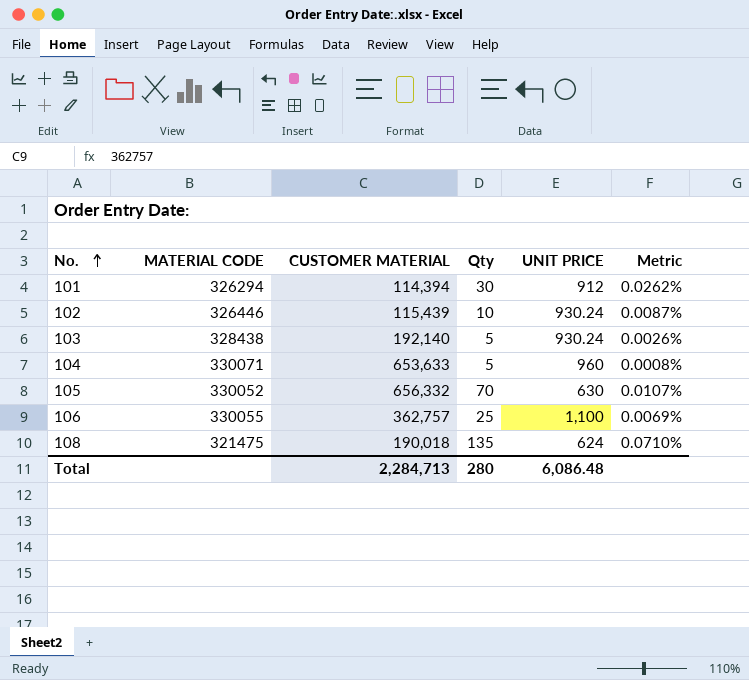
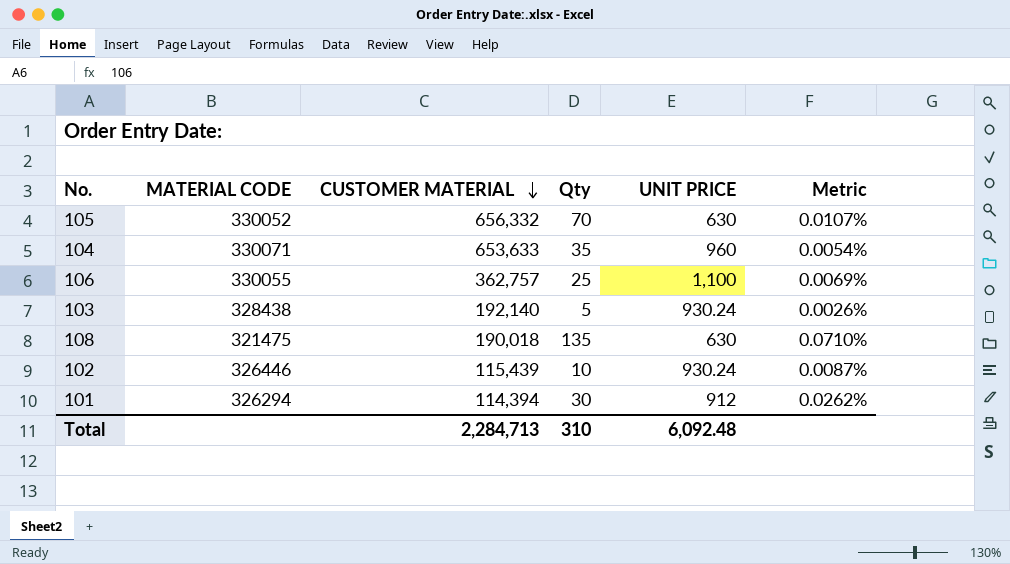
row order: No. ascending -> CUSTOMER MATERIAL descending
104 | Qty: 5 -> 35
104 | Metric: 0.0008% -> 0.0054%
108 | UNIT PRICE: 624 -> 630
Total | Qty: 280 -> 310
Total | UNIT PRICE: 6,086.48 -> 6,092.48

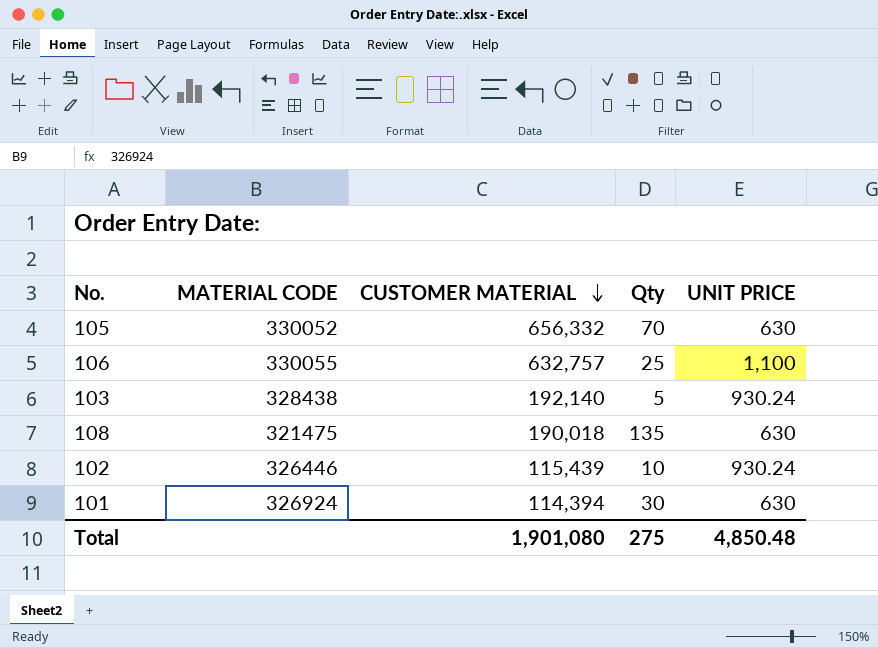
column Metric | formula: [Qty] / [CUSTOMER MATERIAL] -> none
row 104: 330071 | 653,633 | 35 | 960 | 0.0054% -> none
106 | CUSTOMER MATERIAL: 362,757 -> 632,757
101 | MATERIAL CODE: 326294 -> 326924
101 | UNIT PRICE: 912 -> 630
Total | CUSTOMER MATERIAL: 2,284,713 -> 1,901,080
Total | Qty: 310 -> 275
Total | UNIT PRICE: 6,092.48 -> 4,850.48

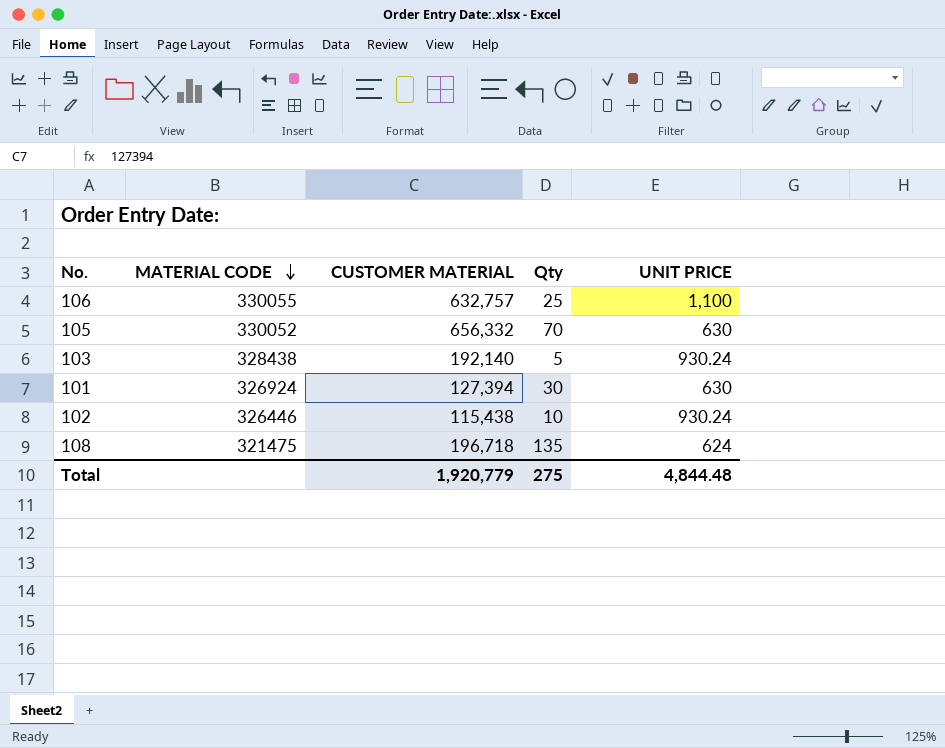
row order: CUSTOMER MATERIAL descending -> MATERIAL CODE descending
101 | CUSTOMER MATERIAL: 114,394 -> 127,394
102 | CUSTOMER MATERIAL: 115,439 -> 115,438
108 | CUSTOMER MATERIAL: 190,018 -> 196,718
108 | UNIT PRICE: 630 -> 624
Total | CUSTOMER MATERIAL: 1,901,080 -> 1,920,779
Total | UNIT PRICE: 4,850.48 -> 4,844.48

